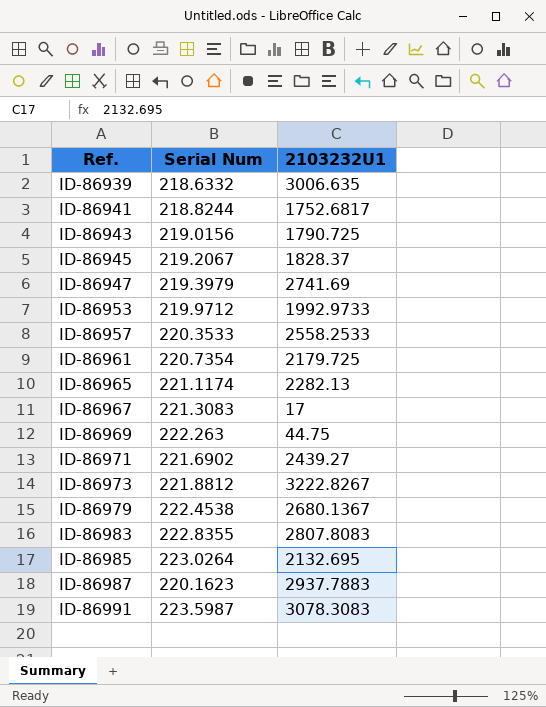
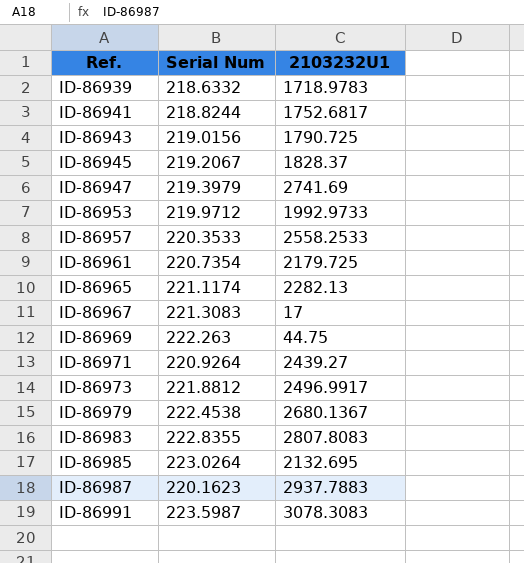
ID-86939 | 2103232U1: 3006.635 -> 1718.9783
ID-86971 | Serial Num: 221.6902 -> 220.9264
ID-86973 | 2103232U1: 3222.8267 -> 2496.9917

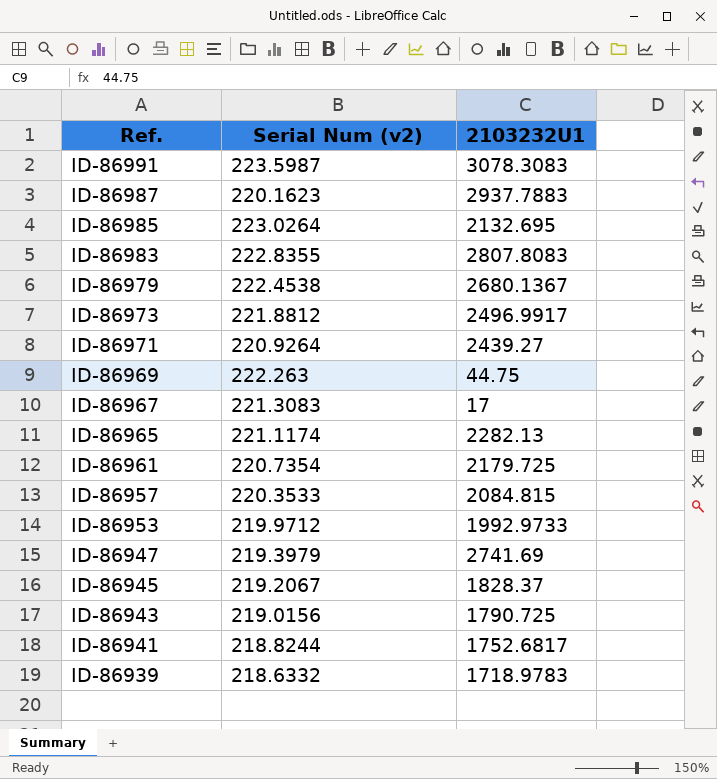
row order: Ref. ascending -> Ref. descending
column name: Serial Num -> Serial Num (v2)
ID-86957 | 2103232U1: 2558.2533 -> 2084.815

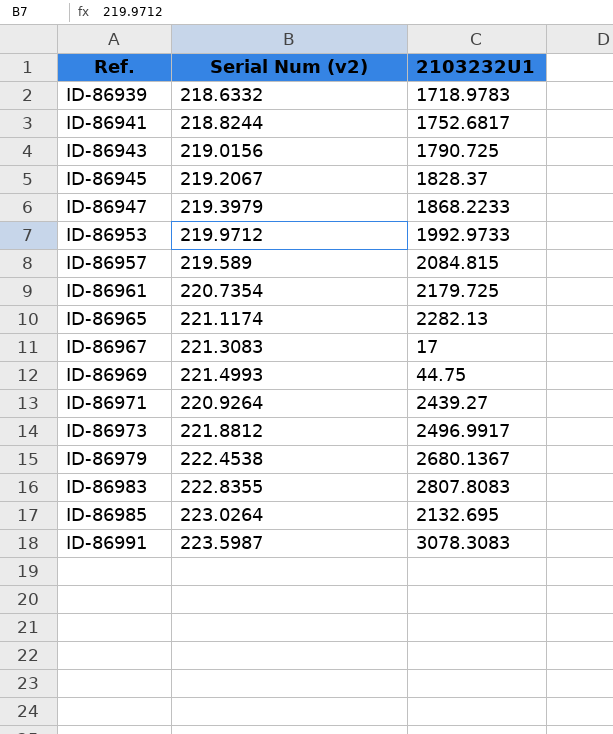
row order: Ref. descending -> Ref. ascending
row ID-86987: 220.1623 | 2937.7883 -> none
ID-86947 | 2103232U1: 2741.69 -> 1868.2233
ID-86957 | Serial Num (v2): 220.3533 -> 219.589
ID-86969 | Serial Num (v2): 222.263 -> 221.4993

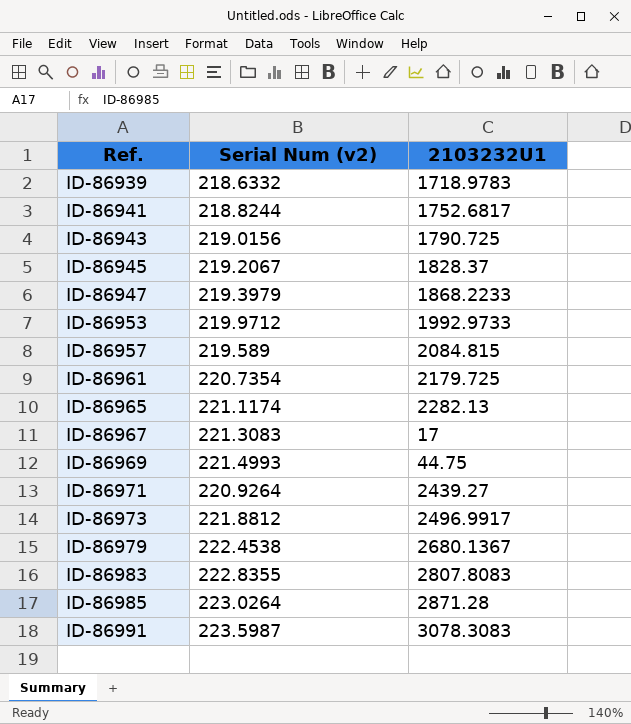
ID-86985 | 2103232U1: 2132.695 -> 2871.28

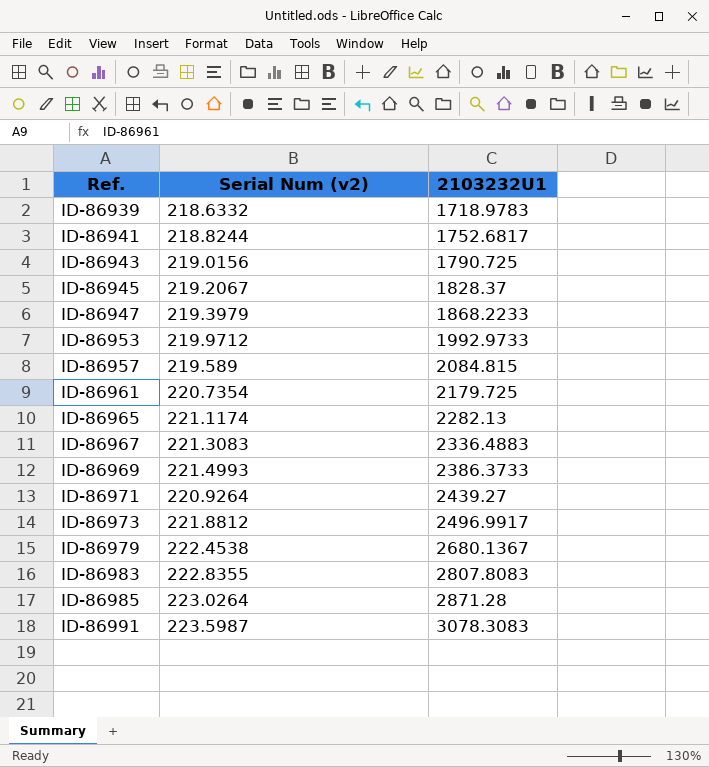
ID-86967 | 2103232U1: 17 -> 2336.4883
ID-86969 | 2103232U1: 44.75 -> 2386.3733

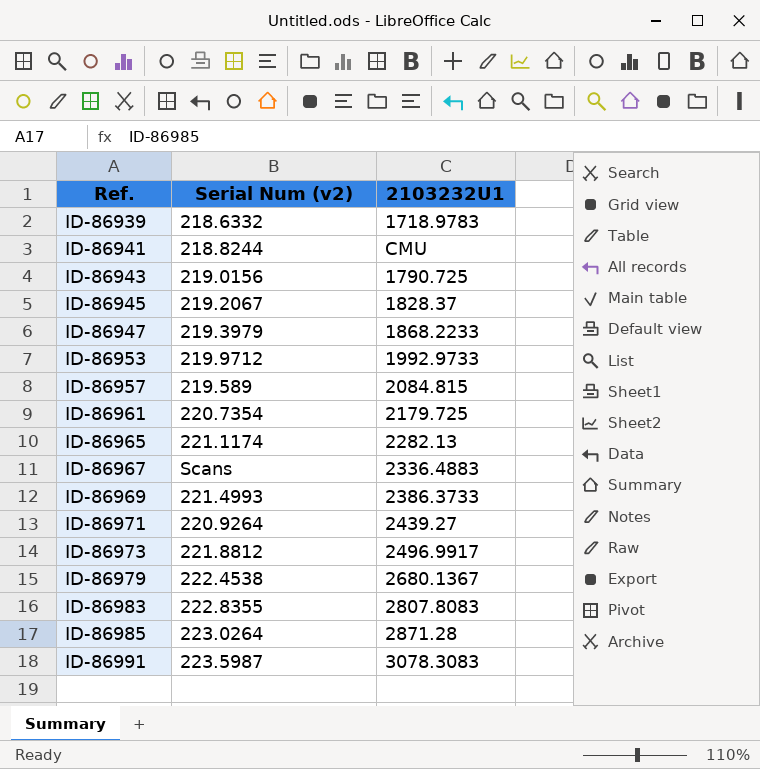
ID-86941 | 2103232U1: 1752.6817 -> CMU
ID-86967 | Serial Num (v2): 221.3083 -> Scans

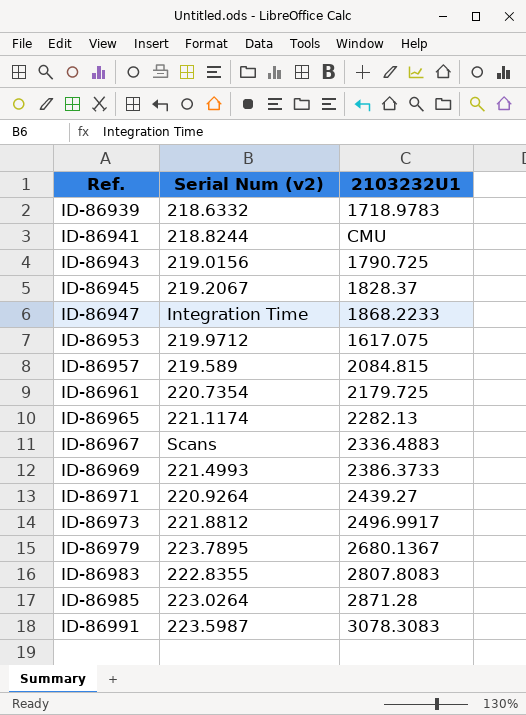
ID-86947 | Serial Num (v2): 219.3979 -> Integration Time
ID-86953 | 2103232U1: 1992.9733 -> 1617.075
ID-86979 | Serial Num (v2): 222.4538 -> 223.7895

